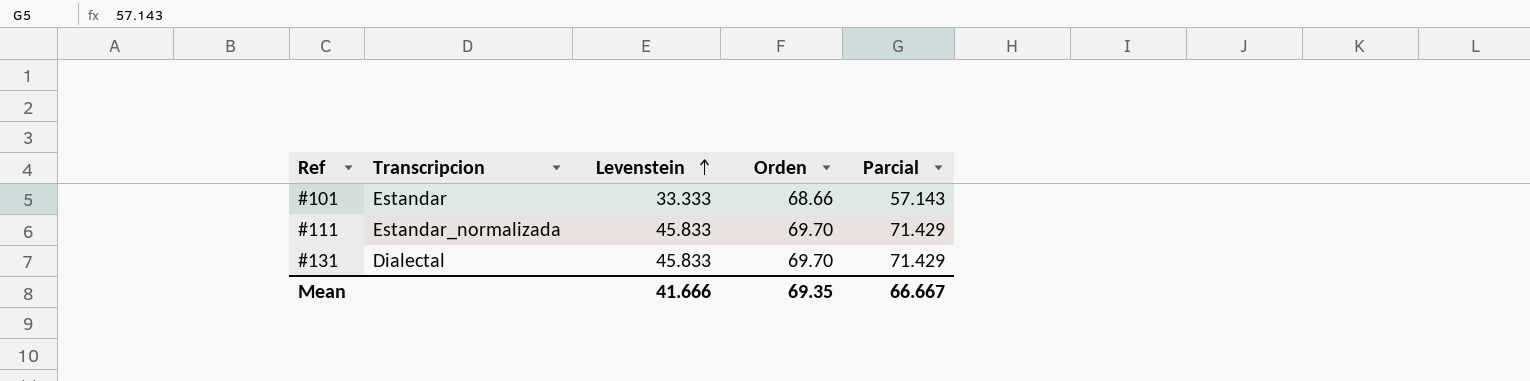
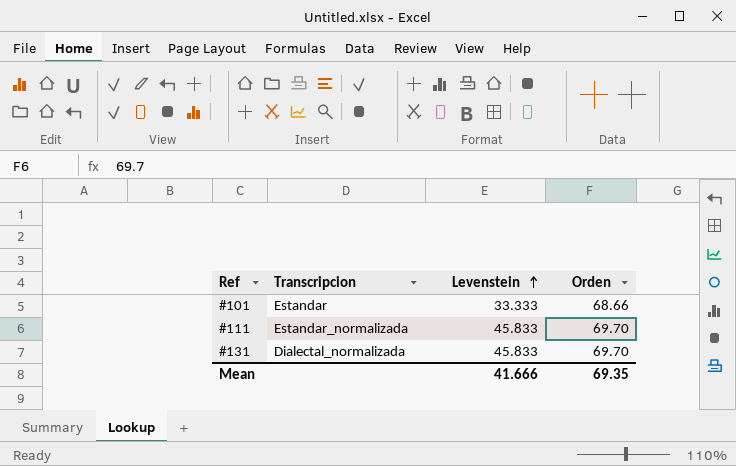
column Parcial | position: 5 -> none
#131 | Transcripcion: Dialectal -> Dialectal_normalizada

